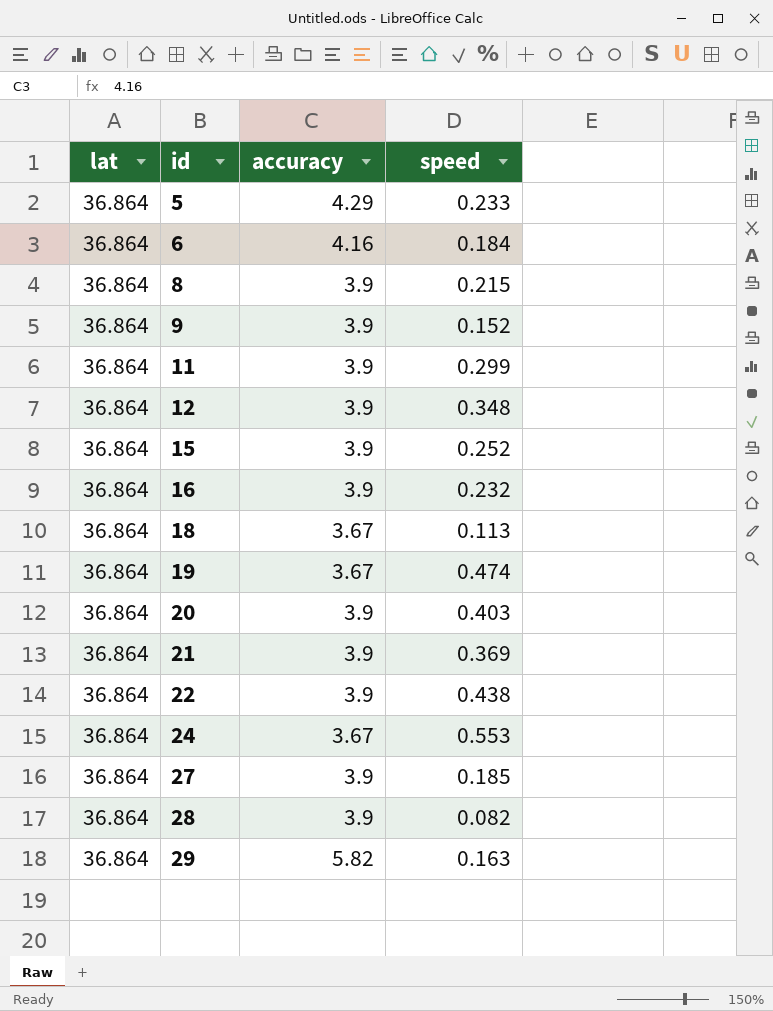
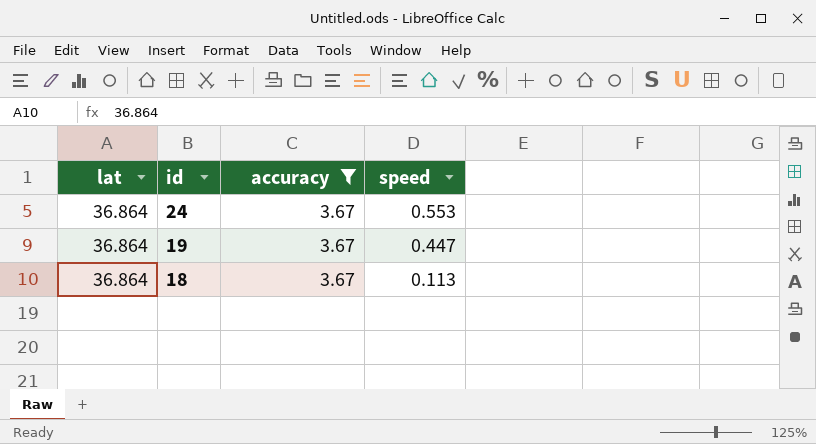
filter: none -> accuracy = 3.67
row order: id ascending -> id descending
19 | speed: 0.474 -> 0.447

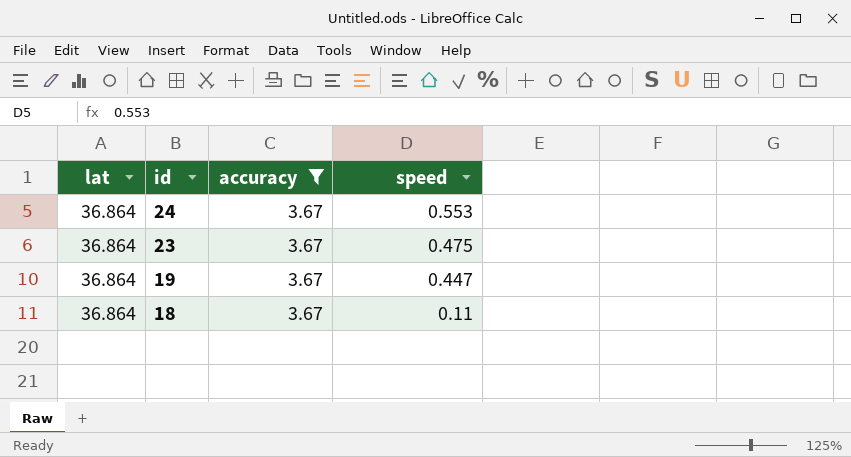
row 23: none -> 36.864 | 3.67 | 0.475
18 | speed: 0.113 -> 0.11

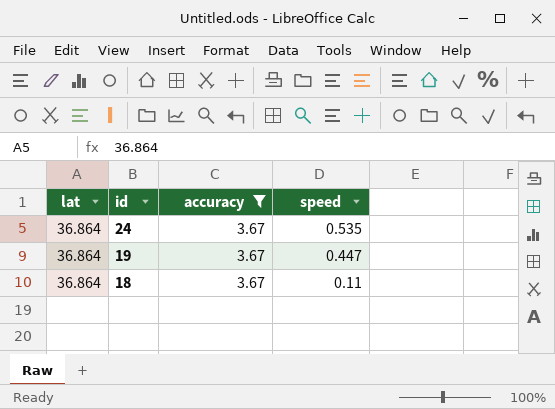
row 23: 36.864 | 3.67 | 0.475 -> none
24 | speed: 0.553 -> 0.535

